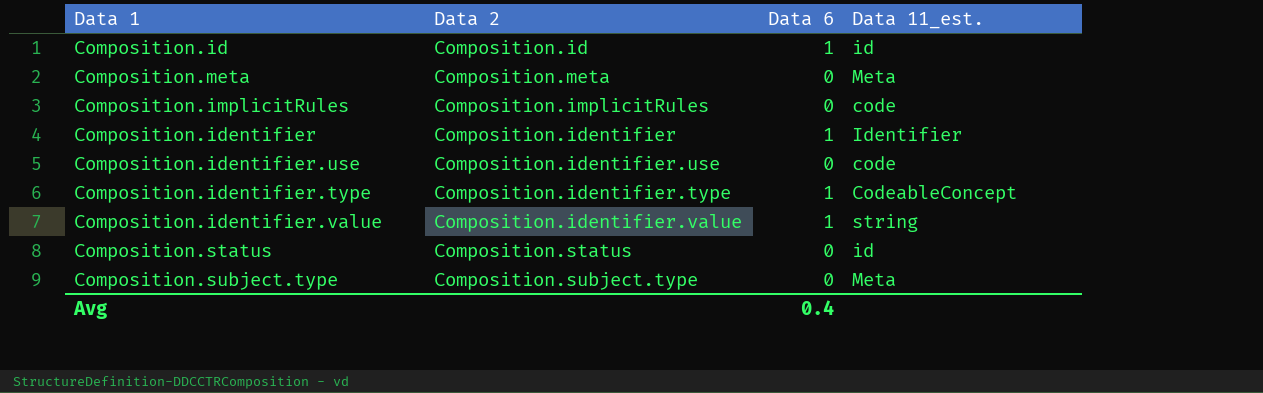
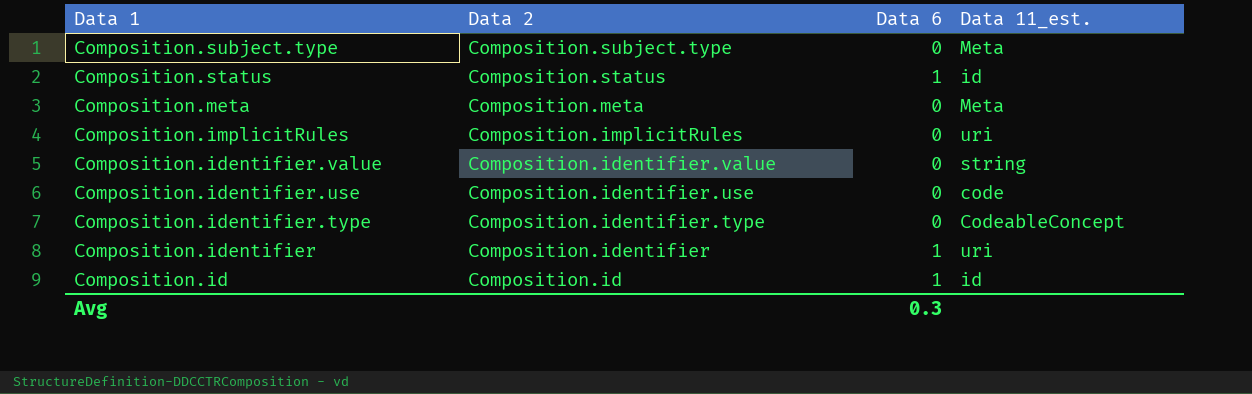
row order: none -> Data 1 descending
Composition.status | Data 6: 0 -> 1
Composition.implicitRules | Data 11_est.: code -> uri
Composition.identifier.value | Data 6: 1 -> 0
Composition.identifier.type | Data 6: 1 -> 0
Composition.identifier | Data 11_est.: Identifier -> uri
Avg | Data 6: 0.4 -> 0.3

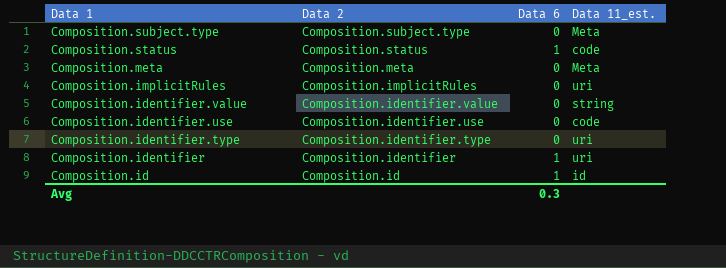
Composition.status | Data 11_est.: id -> code
Composition.identifier.type | Data 11_est.: CodeableConcept -> uri

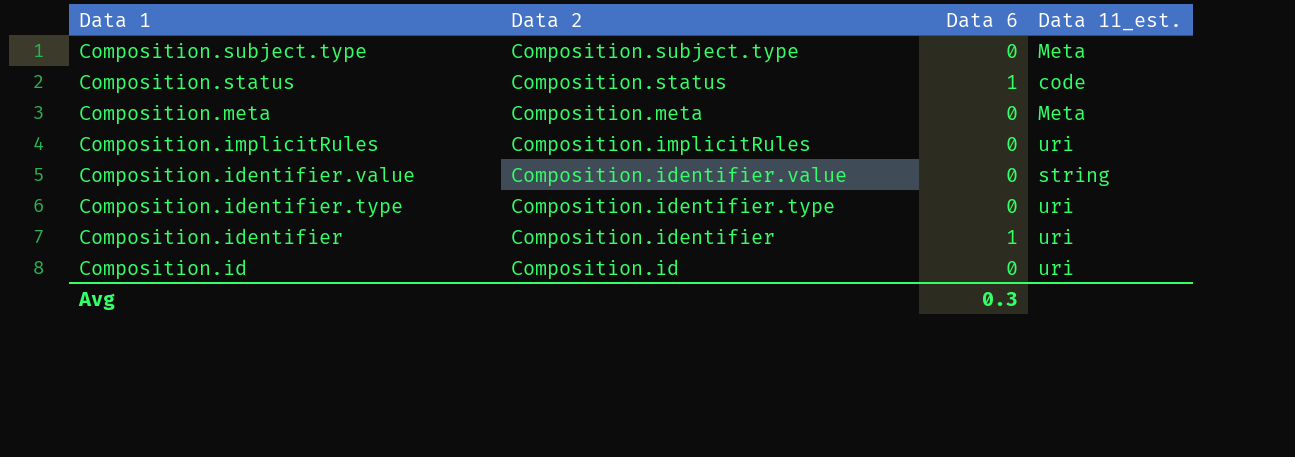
row Composition.identifier.use: Composition.identifier.use | 0 | code -> none
Composition.id | Data 6: 1 -> 0
Composition.id | Data 11_est.: id -> uri

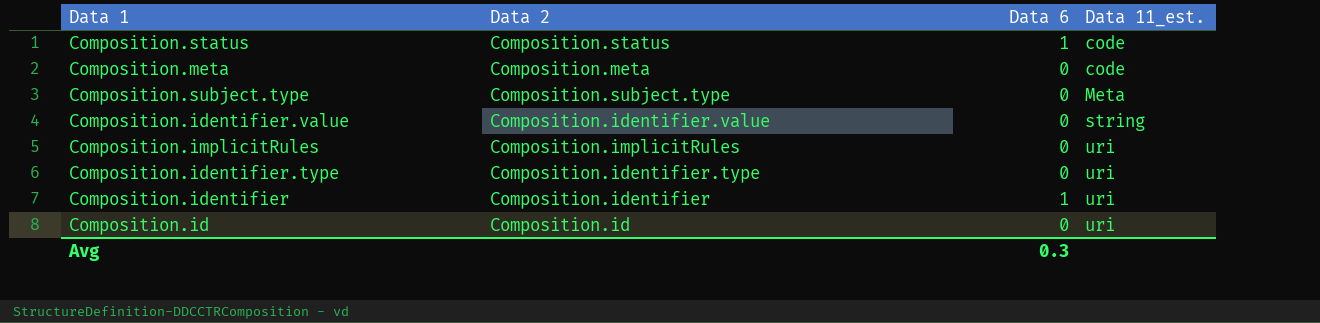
row order: Data 1 descending -> Data 11_est. ascending
Composition.meta | Data 11_est.: Meta -> code

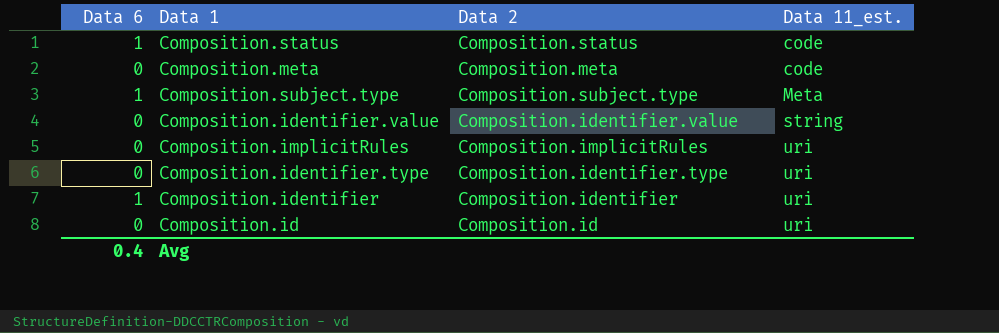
column Data 6 | position: 3 -> 1
Composition.subject.type | Data 6: 0 -> 1
Avg | Data 6: 0.3 -> 0.4

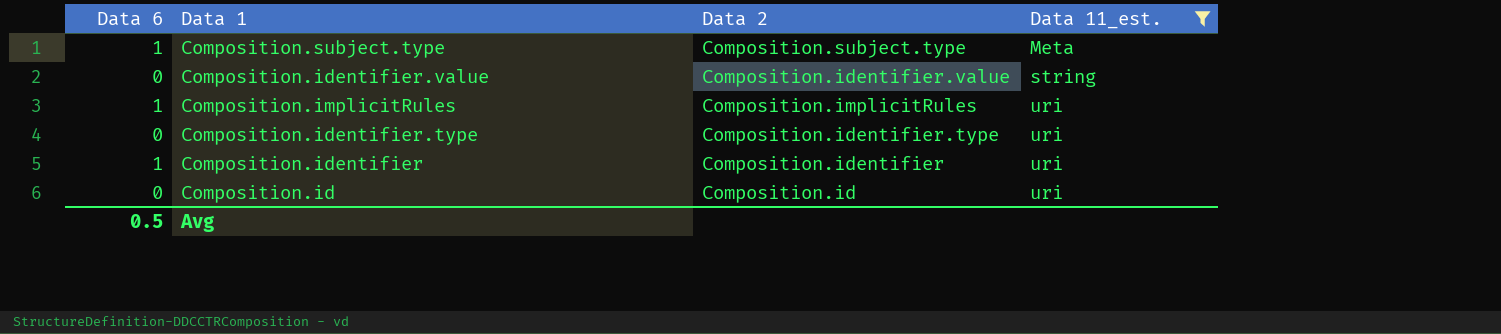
filter: none -> Data 11_est. != code
Composition.implicitRules | Data 6: 0 -> 1
Avg | Data 6: 0.4 -> 0.5

